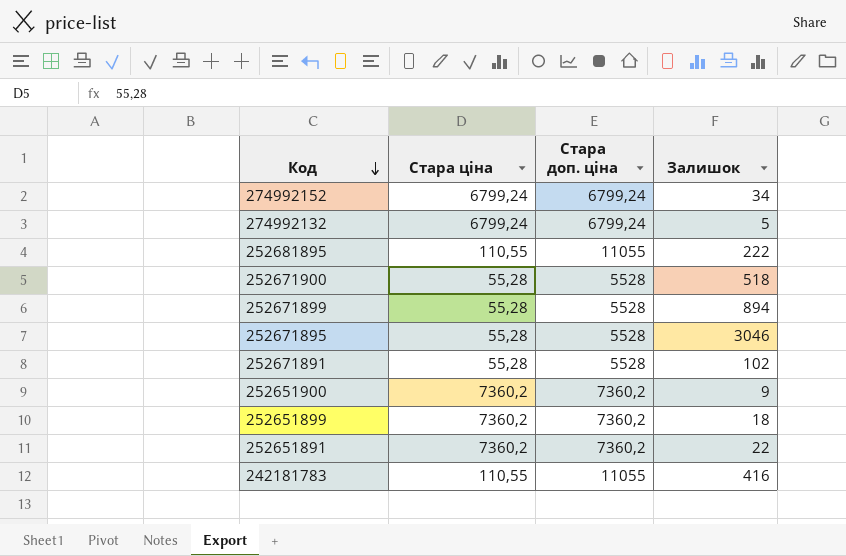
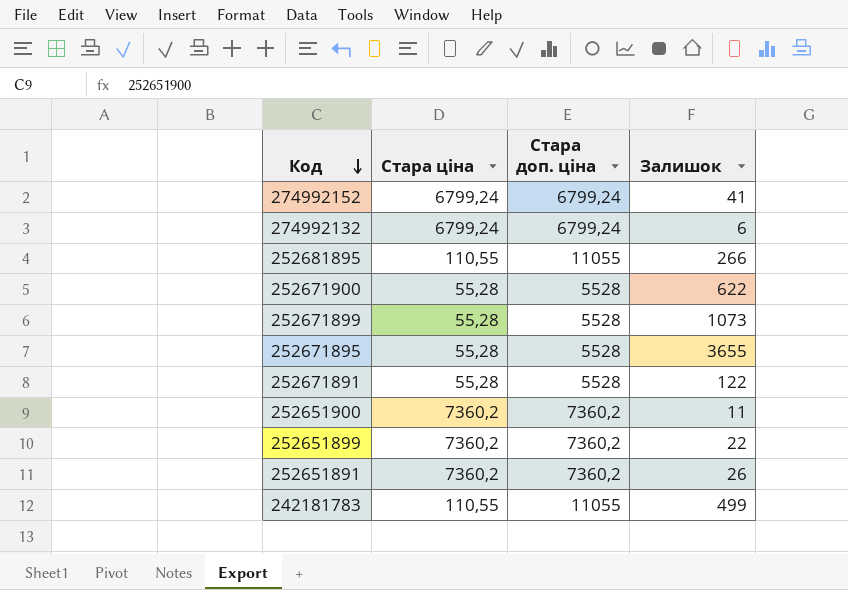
274992152 | Залишок: 34 -> 41
274992132 | Залишок: 5 -> 6
252681895 | Залишок: 222 -> 266
252671900 | Залишок: 518 -> 622
252671899 | Залишок: 894 -> 1073
252671895 | Залишок: 3046 -> 3655
252671891 | Залишок: 102 -> 122
252651900 | Залишок: 9 -> 11
252651899 | Залишок: 18 -> 22
252651891 | Залишок: 22 -> 26
242181783 | Залишок: 416 -> 499

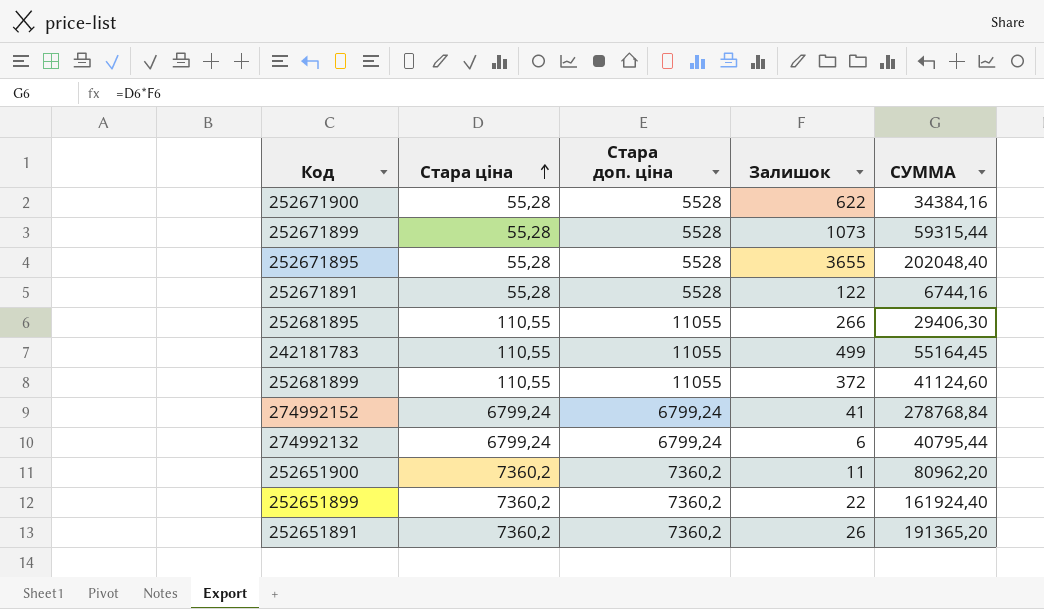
row order: Код descending -> Стара ціна ascending
column СУММА | formula: none -> [Стара ціна] * [Залишок]
row 252681899: none -> 110,55 | 11055 | 372 | 41124,60

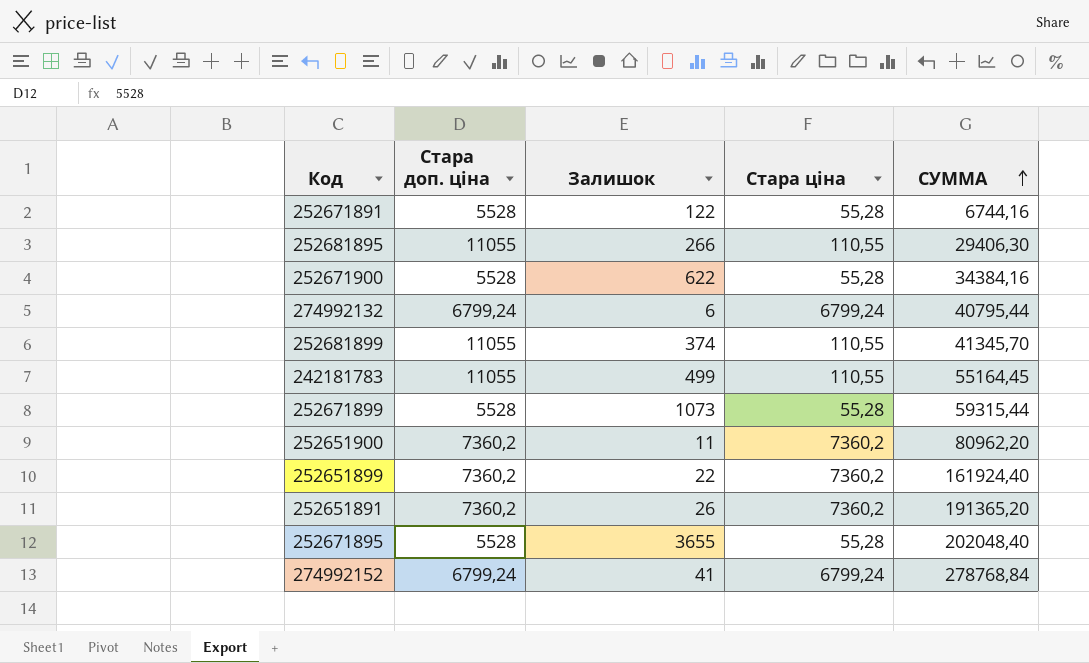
row order: Стара ціна ascending -> СУММА ascending
column Стара ціна | position: 2 -> 4
252681899 | Залишок: 372 -> 374
252681899 | СУММА: 41124,60 -> 41345,70

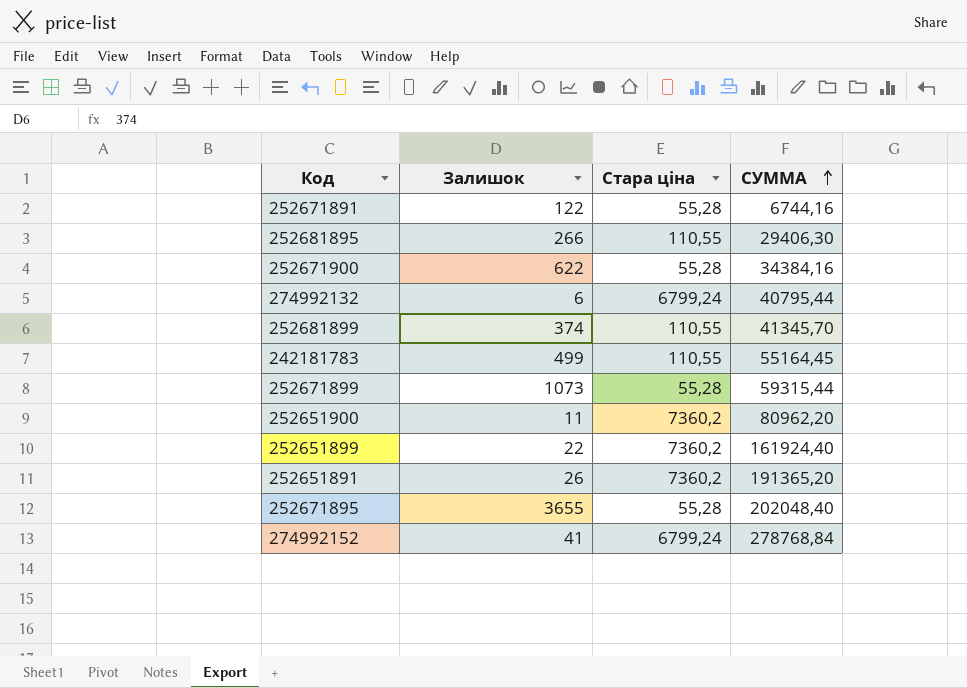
column Стара доп. ціна | position: 2 -> none

